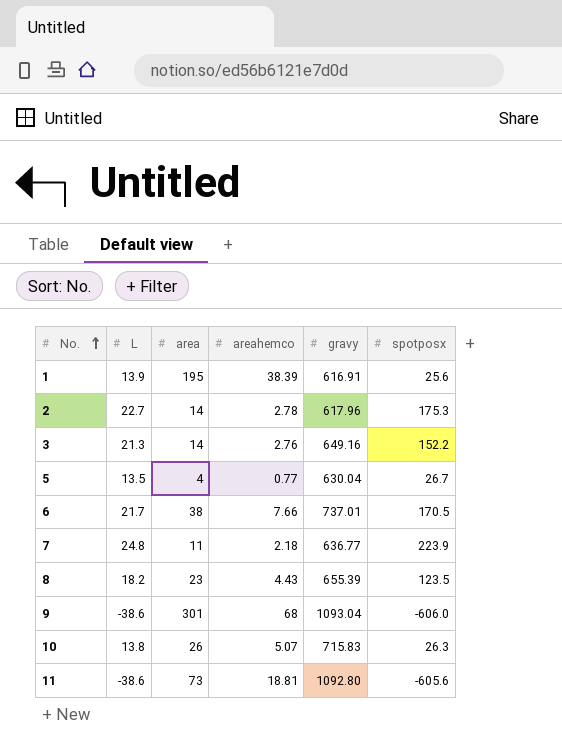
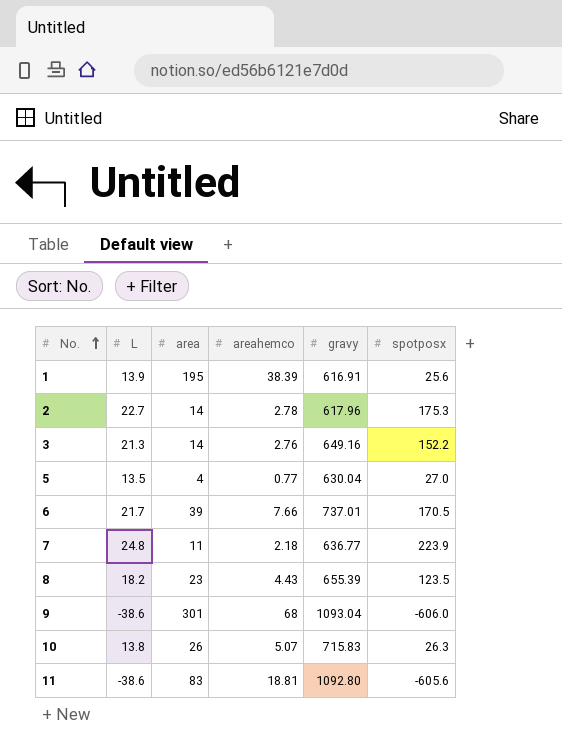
5 | spotposx: 26.7 -> 27.0
6 | area: 38 -> 39
11 | area: 73 -> 83

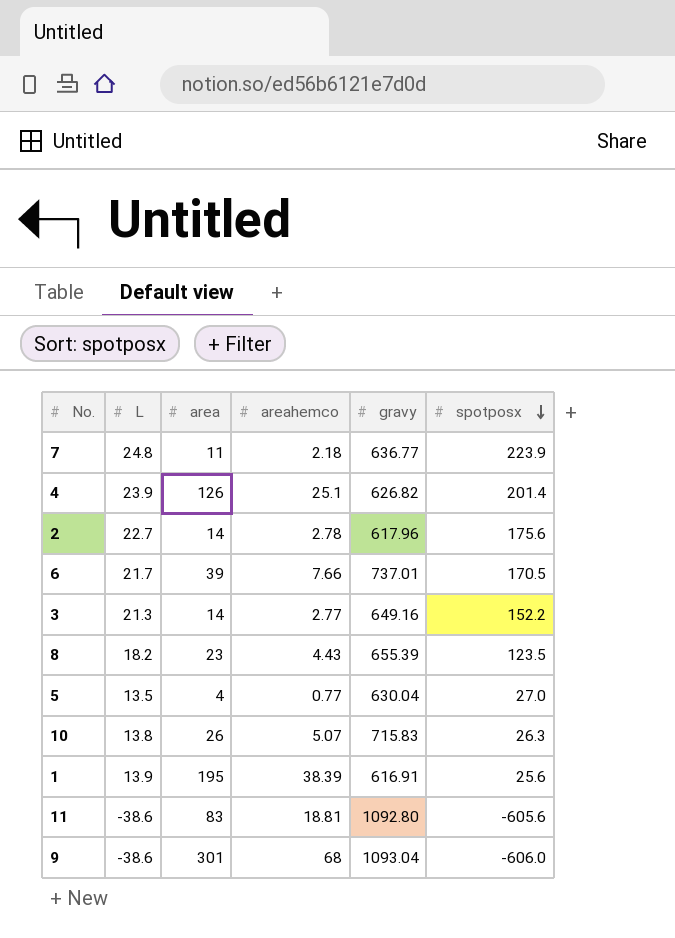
row order: No. ascending -> spotposx descending
row 4: none -> 23.9 | 126 | 25.1 | 626.82 | 201.4
2 | spotposx: 175.3 -> 175.6
3 | areahemco: 2.76 -> 2.77

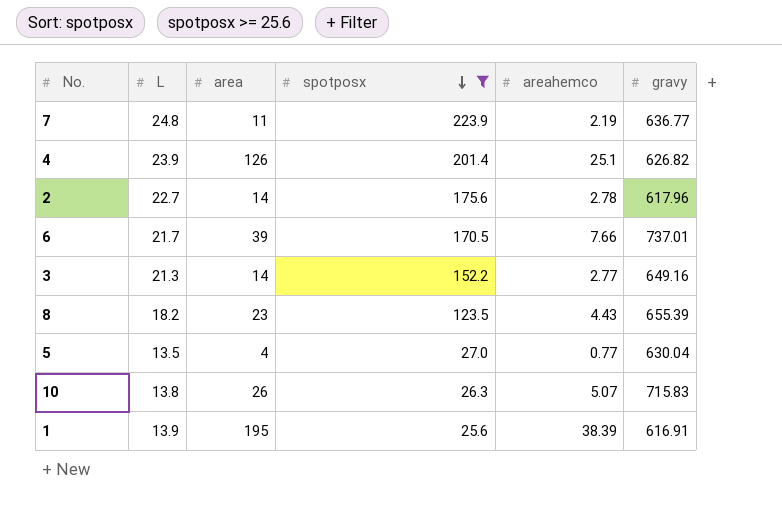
filter: none -> spotposx >= 25.6
column spotposx | position: 6 -> 4
7 | areahemco: 2.18 -> 2.19

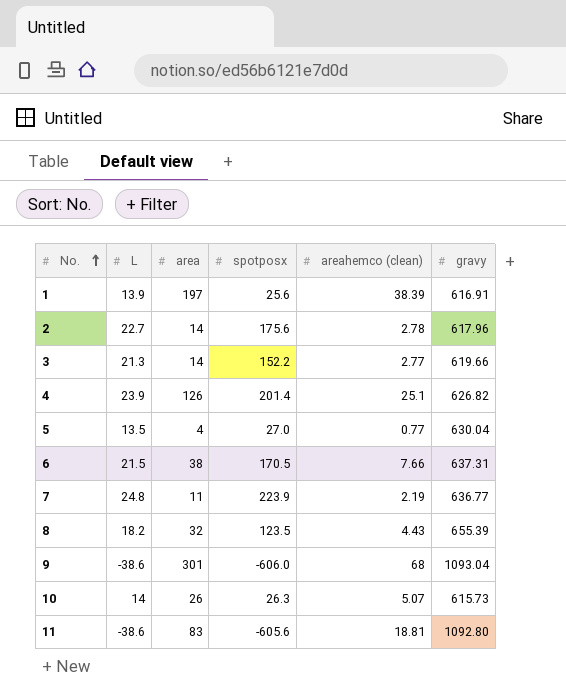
filter: spotposx >= 25.6 -> none
row order: spotposx descending -> No. ascending
column name: areahemco -> areahemco (clean)
1 | area: 195 -> 197
3 | gravy: 649.16 -> 619.66
6 | L: 21.7 -> 21.5
6 | area: 39 -> 38
6 | gravy: 737.01 -> 637.31
8 | area: 23 -> 32
10 | L: 13.8 -> 14
10 | gravy: 715.83 -> 615.73

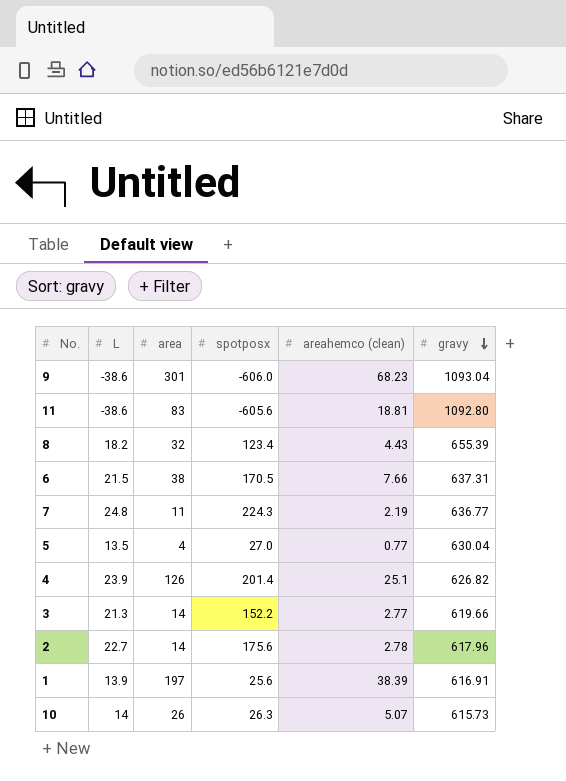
row order: No. ascending -> gravy descending
9 | areahemco (clean): 68 -> 68.23
8 | spotposx: 123.5 -> 123.4
7 | spotposx: 223.9 -> 224.3

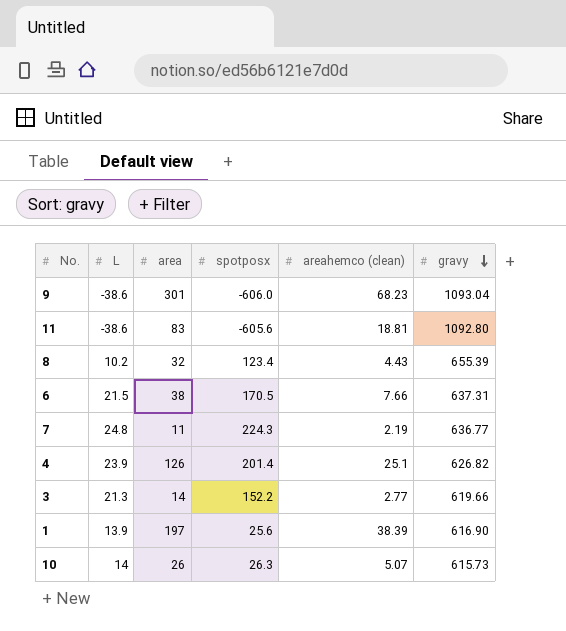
row 5: 13.5 | 4 | 27.0 | 0.77 | 630.04 -> none
row 2: 22.7 | 14 | 175.6 | 2.78 | 617.96 -> none
8 | L: 18.2 -> 10.2
1 | gravy: 616.91 -> 616.90

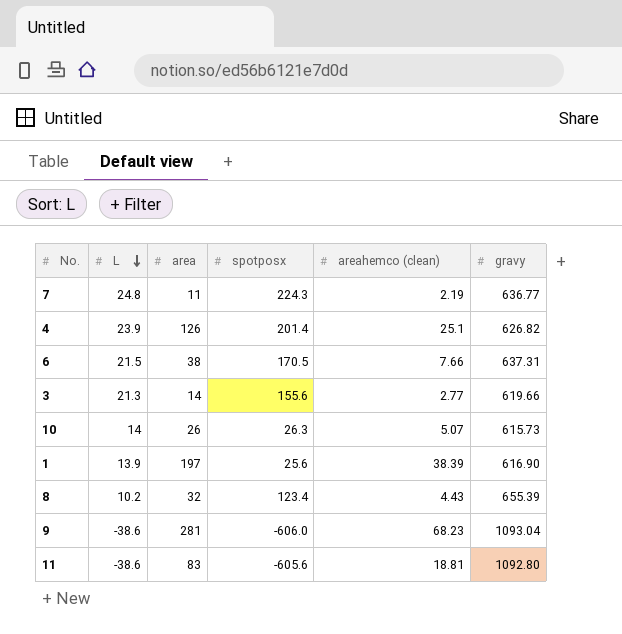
row order: gravy descending -> L descending
3 | spotposx: 152.2 -> 155.6
9 | area: 301 -> 281

